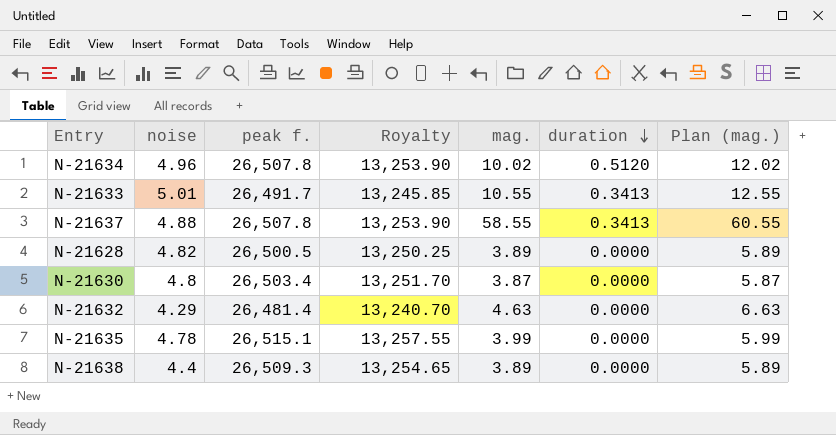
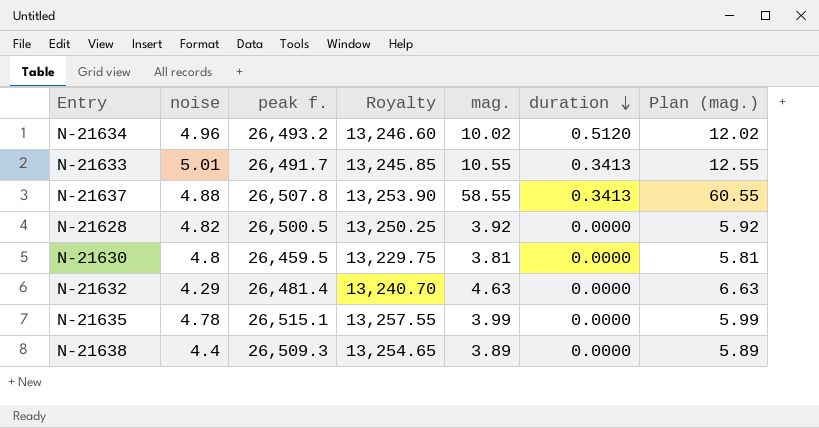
N-21634 | peak f.: 26,507.8 -> 26,493.2
N-21634 | Royalty: 13,253.90 -> 13,246.60
N-21628 | mag.: 3.89 -> 3.92
N-21628 | Plan (mag.): 5.89 -> 5.92
N-21630 | peak f.: 26,503.4 -> 26,459.5
N-21630 | Royalty: 13,251.70 -> 13,229.75
N-21630 | mag.: 3.87 -> 3.81
N-21630 | Plan (mag.): 5.87 -> 5.81

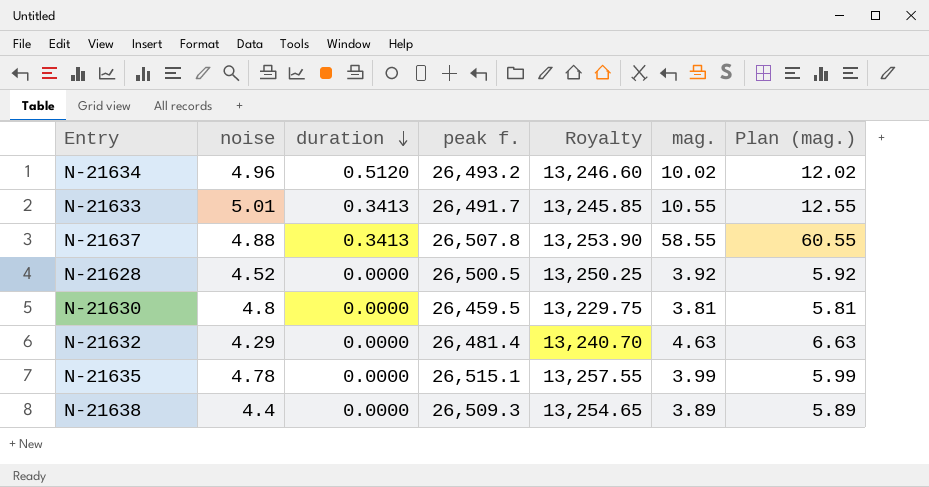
column duration | position: 6 -> 3
N-21628 | noise: 4.82 -> 4.52

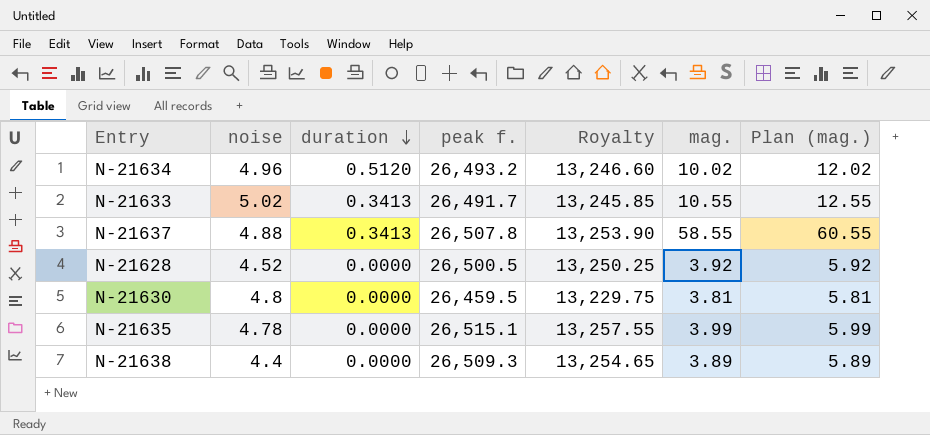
row N-21632: 4.29 | 0.0000 | 26,481.4 | 13,240.70 | 4.63 | 6.63 -> none
N-21633 | noise: 5.01 -> 5.02

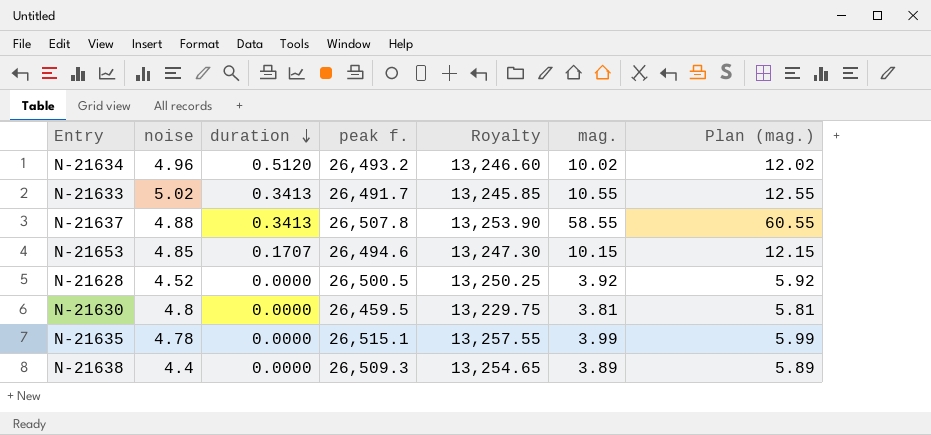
row N-21653: none -> 4.85 | 0.1707 | 26,494.6 | 13,247.30 | 10.15 | 12.15

